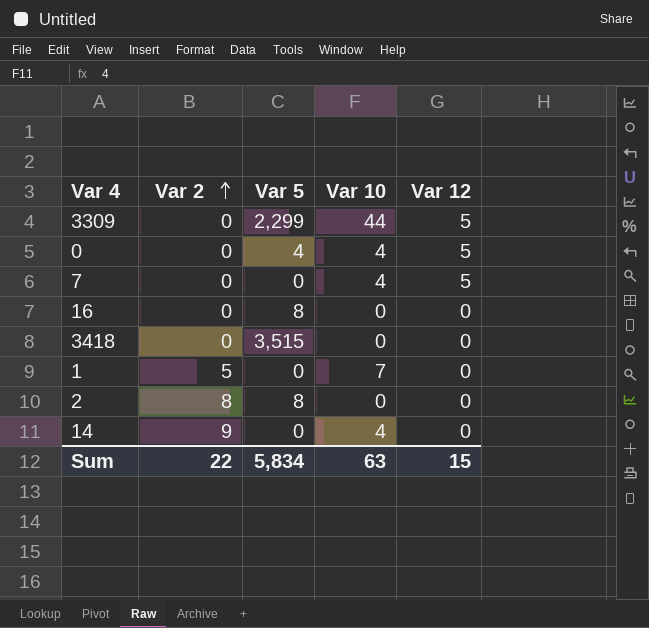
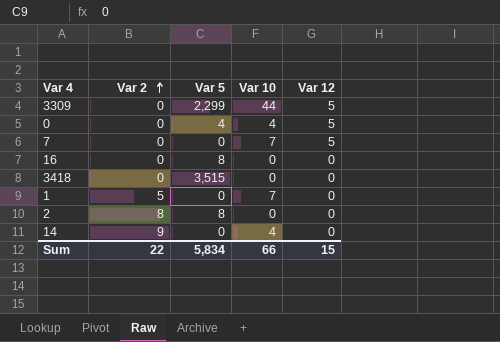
7 | Var 10: 4 -> 7
Sum | Var 10: 63 -> 66

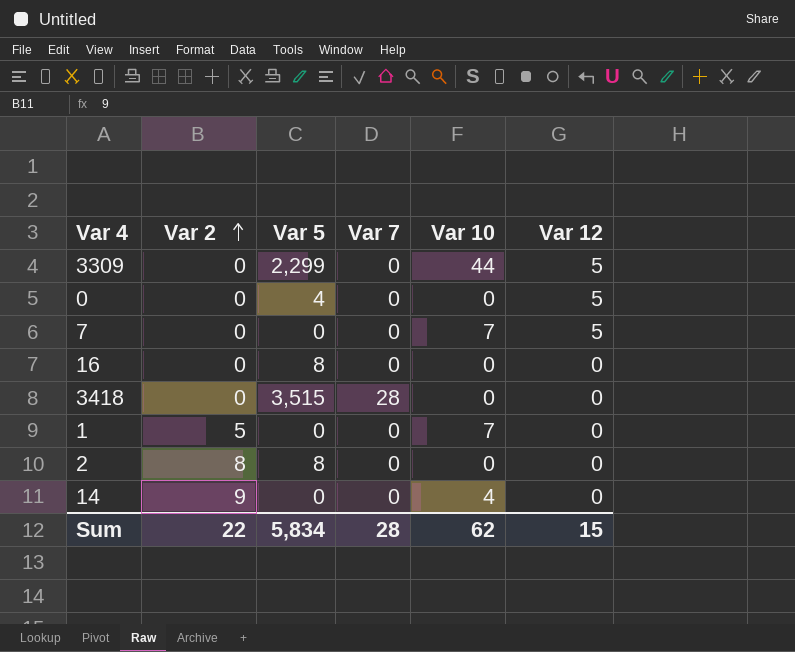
column Var 7 | position: none -> 4
0 | Var 10: 4 -> 0
Sum | Var 10: 66 -> 62

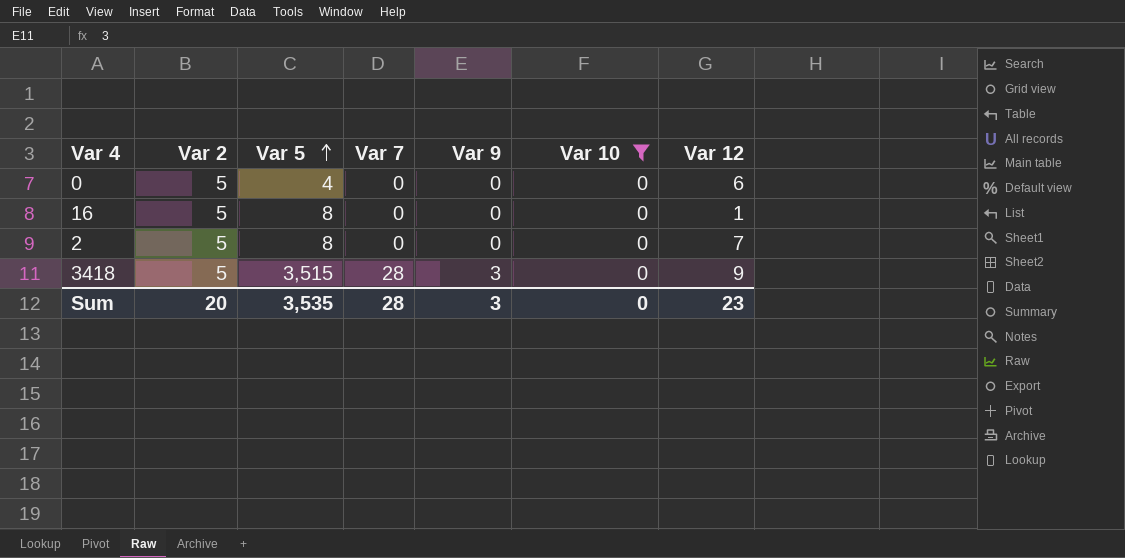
filter: none -> Var 10 = 0
row order: Var 2 ascending -> Var 5 ascending
column Var 9 | position: none -> 5
0 | Var 2: 0 -> 5
0 | Var 12: 5 -> 6
16 | Var 2: 0 -> 5
16 | Var 12: 0 -> 1
2 | Var 2: 8 -> 5
2 | Var 12: 0 -> 7
3418 | Var 2: 0 -> 5
3418 | Var 12: 0 -> 9
Sum | Var 2: 22 -> 20
Sum | Var 5: 5,834 -> 3,535
Sum | Var 10: 62 -> 0
Sum | Var 12: 15 -> 23

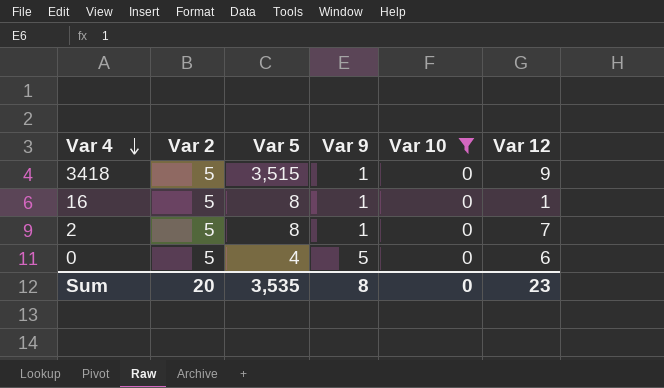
row order: Var 5 ascending -> Var 4 descending
column Var 7 | position: 4 -> none
3418 | Var 9: 3 -> 1
16 | Var 9: 0 -> 1
2 | Var 9: 0 -> 1
0 | Var 9: 0 -> 5
Sum | Var 9: 3 -> 8

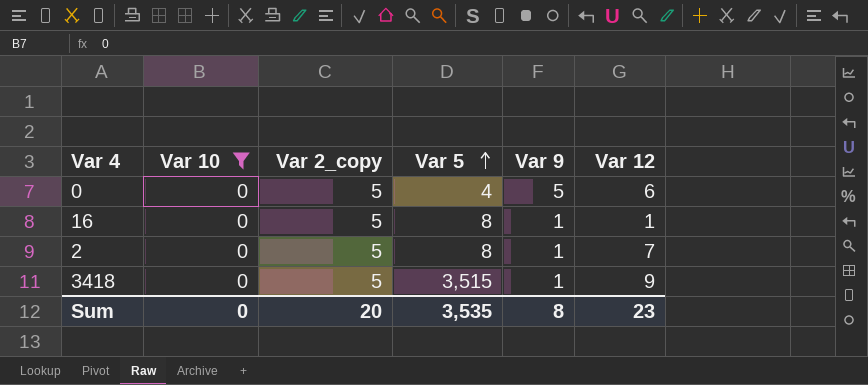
row order: Var 4 descending -> Var 5 ascending
column Var 10 | position: 5 -> 2
column name: Var 2 -> Var 2_copy

